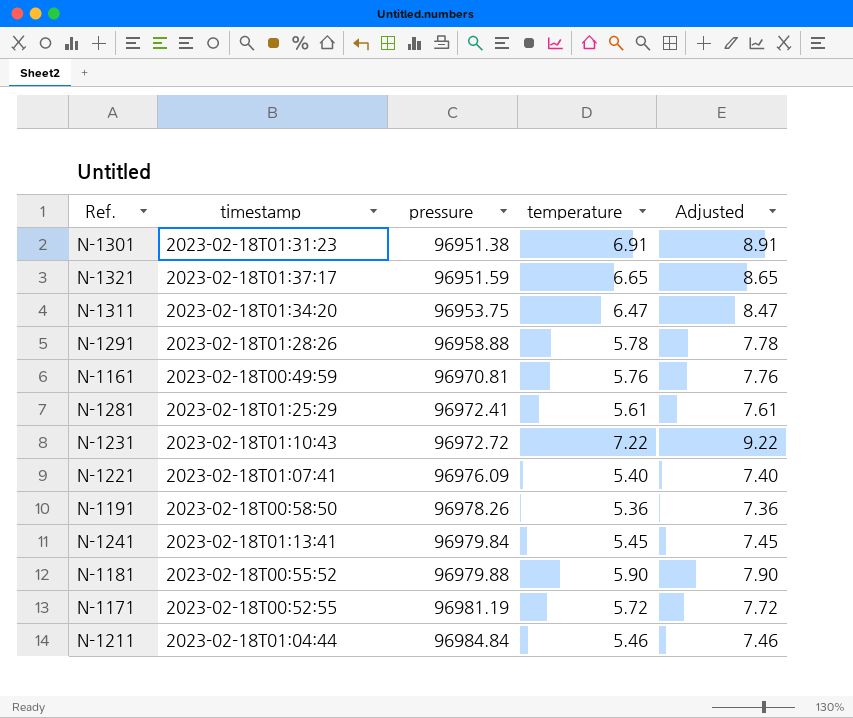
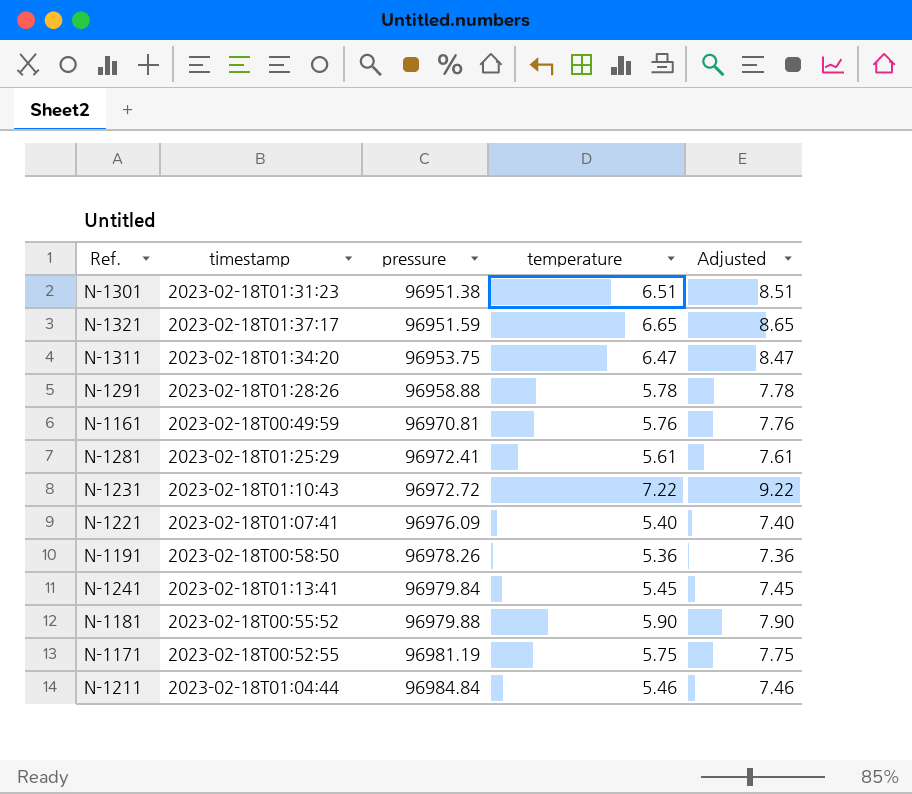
N-1301 | temperature: 6.91 -> 6.51
N-1301 | Adjusted: 8.91 -> 8.51
N-1171 | temperature: 5.72 -> 5.75
N-1171 | Adjusted: 7.72 -> 7.75

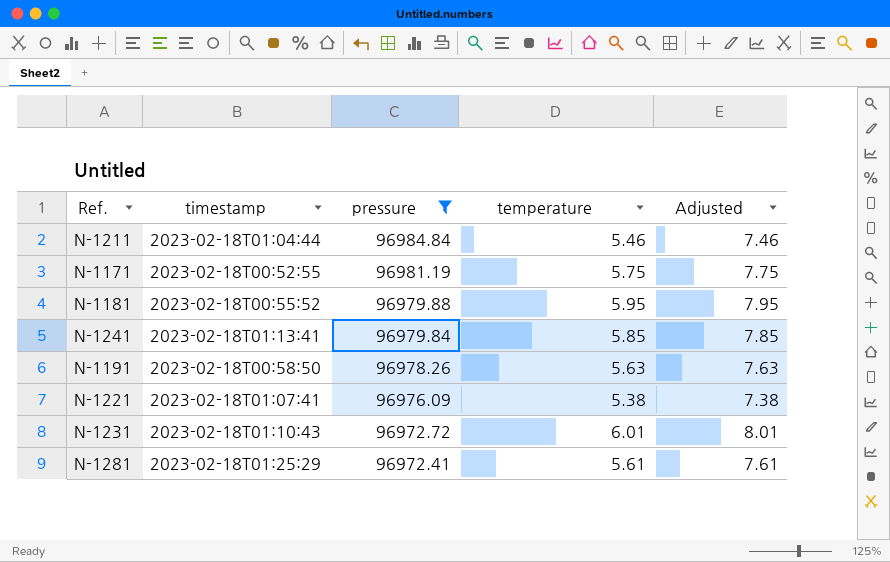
filter: none -> pressure >= 96972.41
row order: pressure ascending -> pressure descending
N-1181 | temperature: 5.90 -> 5.95
N-1181 | Adjusted: 7.90 -> 7.95
N-1241 | temperature: 5.45 -> 5.85
N-1241 | Adjusted: 7.45 -> 7.85
N-1191 | temperature: 5.36 -> 5.63
N-1191 | Adjusted: 7.36 -> 7.63
N-1221 | temperature: 5.40 -> 5.38
N-1221 | Adjusted: 7.40 -> 7.38
N-1231 | temperature: 7.22 -> 6.01
N-1231 | Adjusted: 9.22 -> 8.01

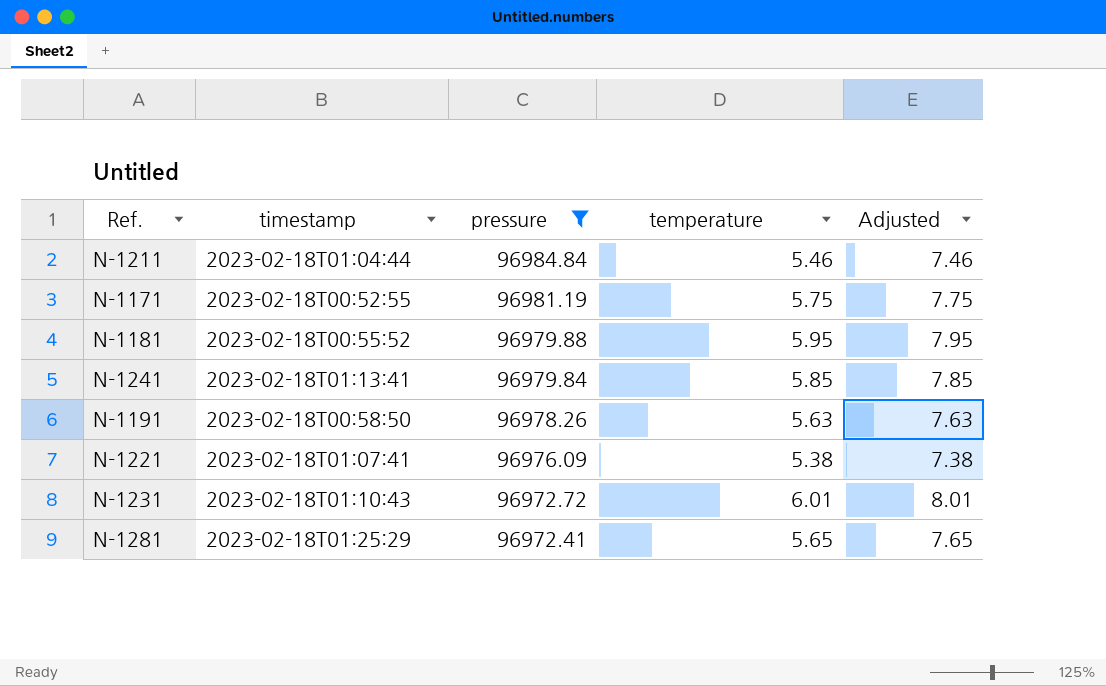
N-1281 | temperature: 5.61 -> 5.65
N-1281 | Adjusted: 7.61 -> 7.65

